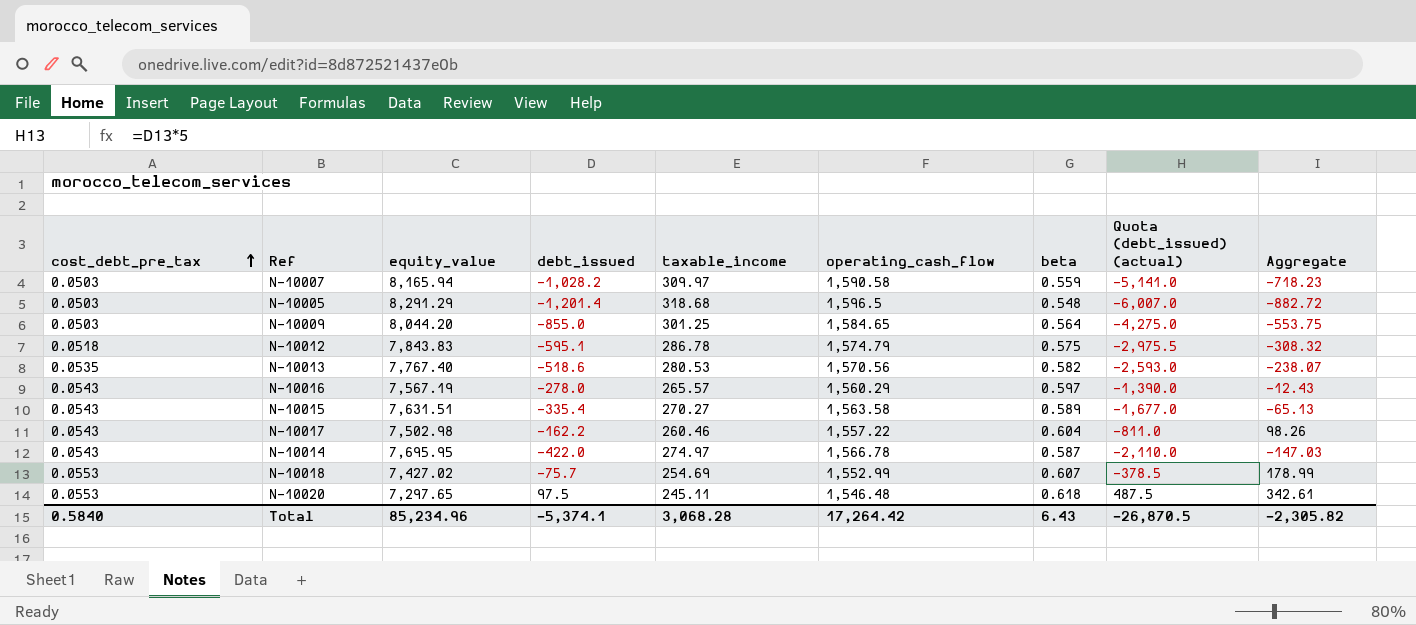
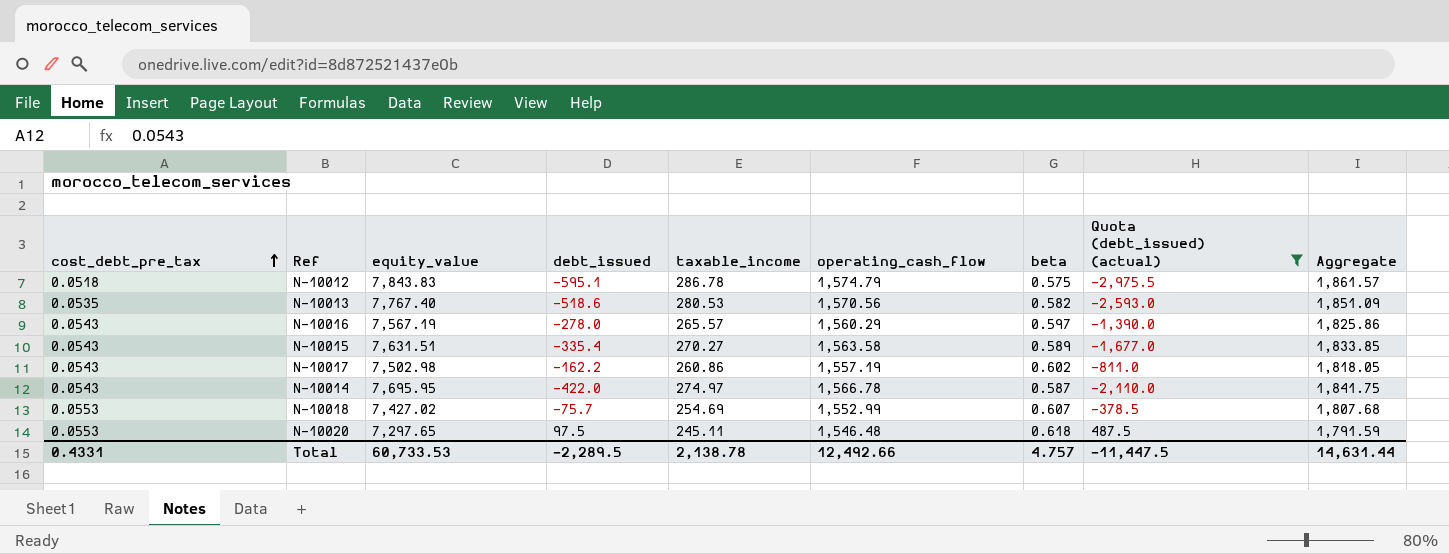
filter: none -> Quota (debt_issued) (actual) >= -2,975.5
column Aggregate | formula: [debt_issued] + [taxable_income] -> [taxable_income] + [operating_cash_flow]
N-10017 | taxable_income: 260.46 -> 260.86
N-10017 | operating_cash_flow: 1,557.22 -> 1,557.19
N-10017 | beta: 0.604 -> 0.602
Total | cost_debt_pre_tax: 0.5840 -> 0.4331
Total | equity_value: 85,234.96 -> 60,733.53
Total | debt_issued: -5,374.1 -> -2,289.5
Total | taxable_income: 3,068.28 -> 2,138.78
Total | operating_cash_flow: 17,264.42 -> 12,492.66
Total | beta: 6.43 -> 4.757
Total | Quota (debt_issued) (actual): -26,870.5 -> -11,447.5
Total | Aggregate: -2,305.82 -> 14,631.44

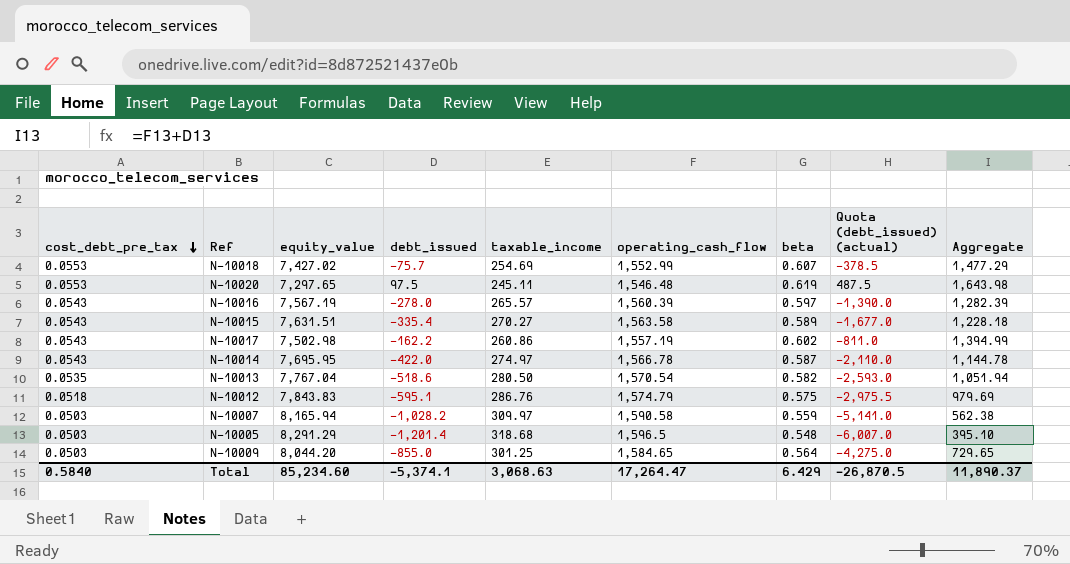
filter: Quota (debt_issued) (actual) >= -2,975.5 -> none
row order: cost_debt_pre_tax ascending -> cost_debt_pre_tax descending
column Aggregate | formula: [taxable_income] + [operating_cash_flow] -> [debt_issued] + [operating_cash_flow]
N-10020 | beta: 0.618 -> 0.619
N-10016 | operating_cash_flow: 1,560.29 -> 1,560.39
N-10013 | equity_value: 7,767.40 -> 7,767.04
N-10013 | taxable_income: 280.53 -> 280.50
N-10013 | operating_cash_flow: 1,570.56 -> 1,570.54
N-10012 | taxable_income: 286.78 -> 286.76
Total | cost_debt_pre_tax: 0.4331 -> 0.5840
Total | equity_value: 60,733.53 -> 85,234.60
Total | debt_issued: -2,289.5 -> -5,374.1
Total | taxable_income: 2,138.78 -> 3,068.63
Total | operating_cash_flow: 12,492.66 -> 17,264.47
Total | beta: 4.757 -> 6.429
Total | Quota (debt_issued) (actual): -11,447.5 -> -26,870.5
Total | Aggregate: 14,631.44 -> 11,890.37

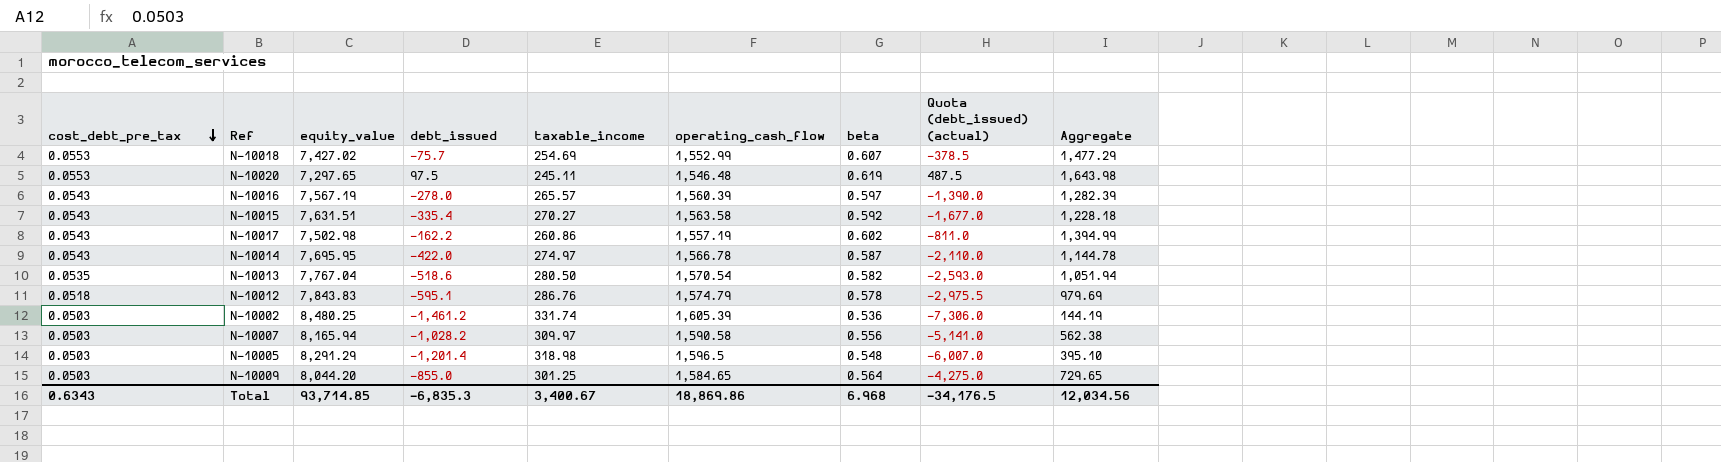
N-10015 | beta: 0.589 -> 0.592
N-10012 | beta: 0.575 -> 0.578
row N-10002: none -> 0.0503 | 8,480.25 | -1,461.2 | 331.74 | 1,605.39 | 0.536 | -7,306.0 | 144.19
N-10007 | beta: 0.559 -> 0.556
N-10005 | taxable_income: 318.68 -> 318.98
Total | cost_debt_pre_tax: 0.5840 -> 0.6343
Total | equity_value: 85,234.60 -> 93,714.85
Total | debt_issued: -5,374.1 -> -6,835.3
Total | taxable_income: 3,068.63 -> 3,400.67
Total | operating_cash_flow: 17,264.47 -> 18,869.86
Total | beta: 6.429 -> 6.968
Total | Quota (debt_issued) (actual): -26,870.5 -> -34,176.5
Total | Aggregate: 11,890.37 -> 12,034.56

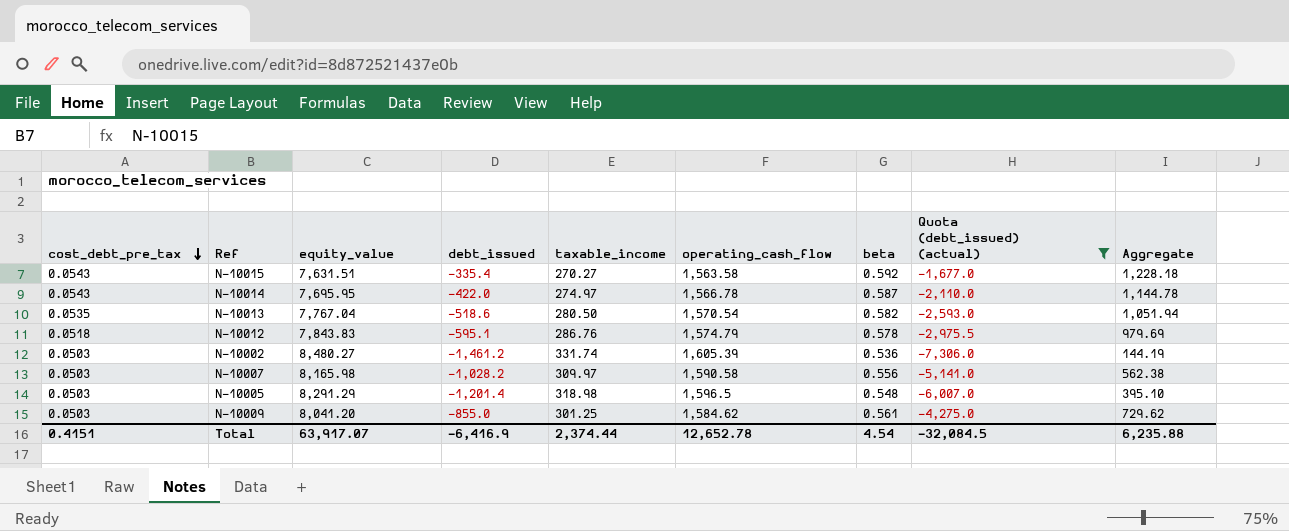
filter: none -> Quota (debt_issued) (actual) <= -1,677.0
N-10002 | equity_value: 8,480.25 -> 8,480.27
N-10007 | equity_value: 8,165.94 -> 8,165.98
N-10009 | equity_value: 8,044.20 -> 8,041.20
N-10009 | operating_cash_flow: 1,584.65 -> 1,584.62
N-10009 | beta: 0.564 -> 0.561
N-10009 | Aggregate: 729.65 -> 729.62
Total | cost_debt_pre_tax: 0.6343 -> 0.4151
Total | equity_value: 93,714.85 -> 63,917.07
Total | debt_issued: -6,835.3 -> -6,416.9
Total | taxable_income: 3,400.67 -> 2,374.44
Total | operating_cash_flow: 18,869.86 -> 12,652.78
Total | beta: 6.968 -> 4.54
Total | Quota (debt_issued) (actual): -34,176.5 -> -32,084.5
Total | Aggregate: 12,034.56 -> 6,235.88

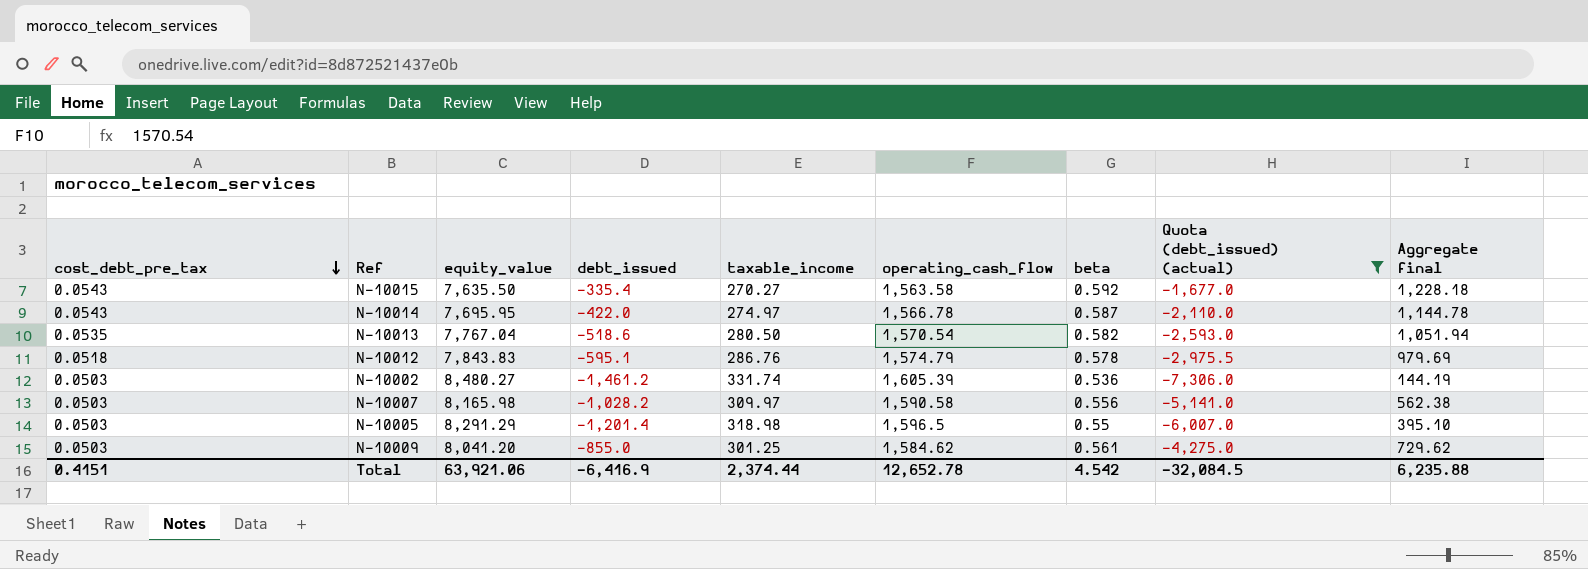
column name: Aggregate -> Aggregate final
N-10015 | equity_value: 7,631.51 -> 7,635.50
N-10005 | beta: 0.548 -> 0.55
Total | equity_value: 63,917.07 -> 63,921.06
Total | beta: 4.54 -> 4.542

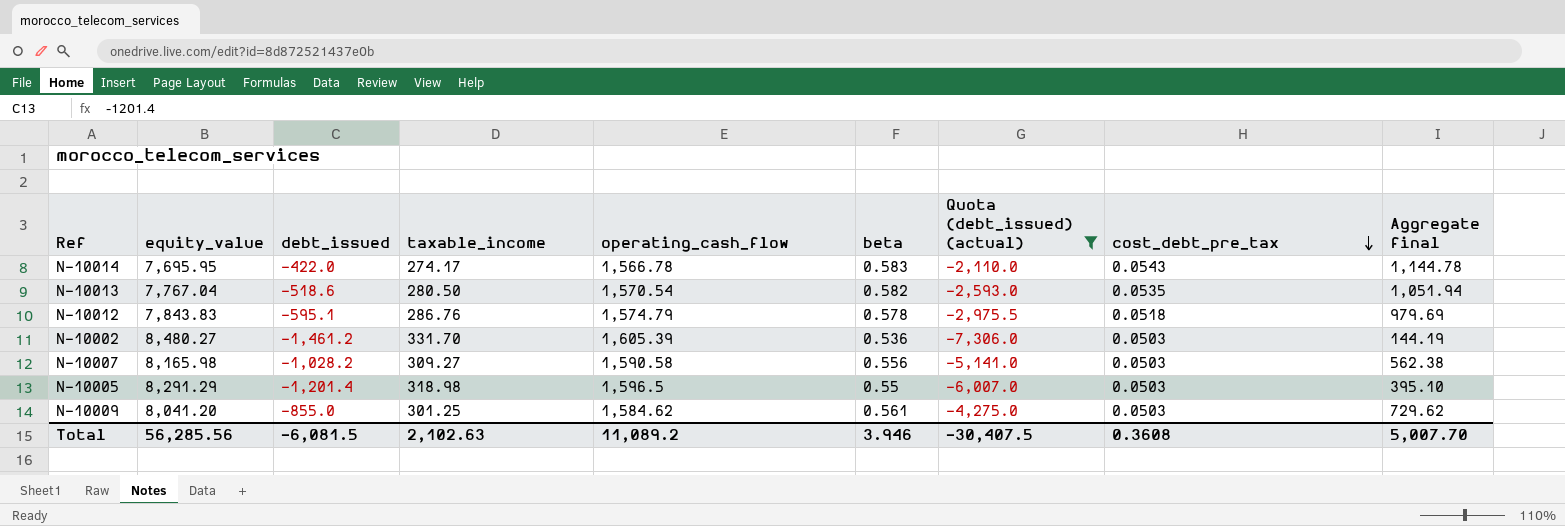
column cost_debt_pre_tax | position: 1 -> 8
row N-10015: 0.0543 | 7,635.50 | -335.4 | 270.27 | 1,563.58 | 0.592 | -1,677.0 | 1,228.18 -> none
N-10014 | taxable_income: 274.97 -> 274.17
N-10014 | beta: 0.587 -> 0.583
N-10002 | taxable_income: 331.74 -> 331.70
N-10007 | taxable_income: 309.97 -> 309.27
Total | equity_value: 63,921.06 -> 56,285.56
Total | debt_issued: -6,416.9 -> -6,081.5
Total | taxable_income: 2,374.44 -> 2,102.63
Total | operating_cash_flow: 12,652.78 -> 11,089.2
Total | beta: 4.542 -> 3.946
Total | Quota (debt_issued) (actual): -32,084.5 -> -30,407.5
Total | cost_debt_pre_tax: 0.4151 -> 0.3608
Total | Aggregate final: 6,235.88 -> 5,007.70

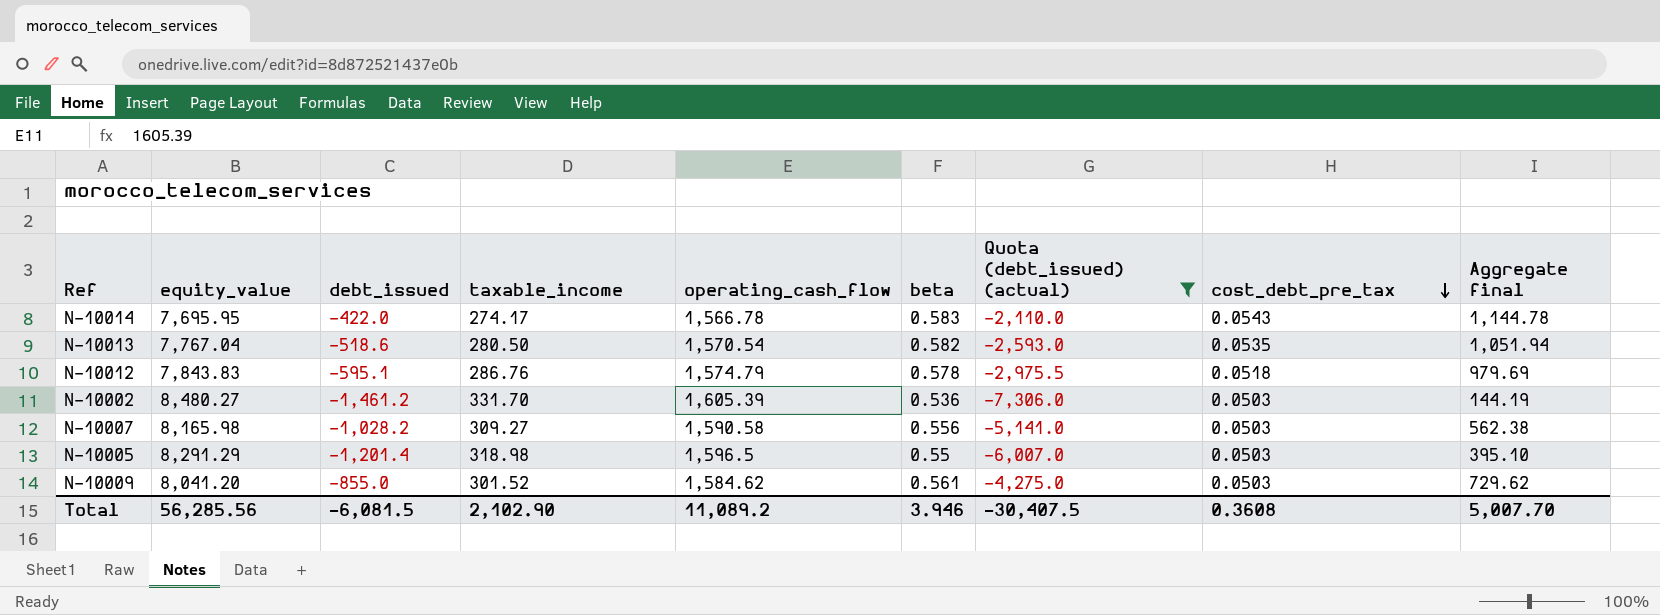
N-10009 | taxable_income: 301.25 -> 301.52
Total | taxable_income: 2,102.63 -> 2,102.90

